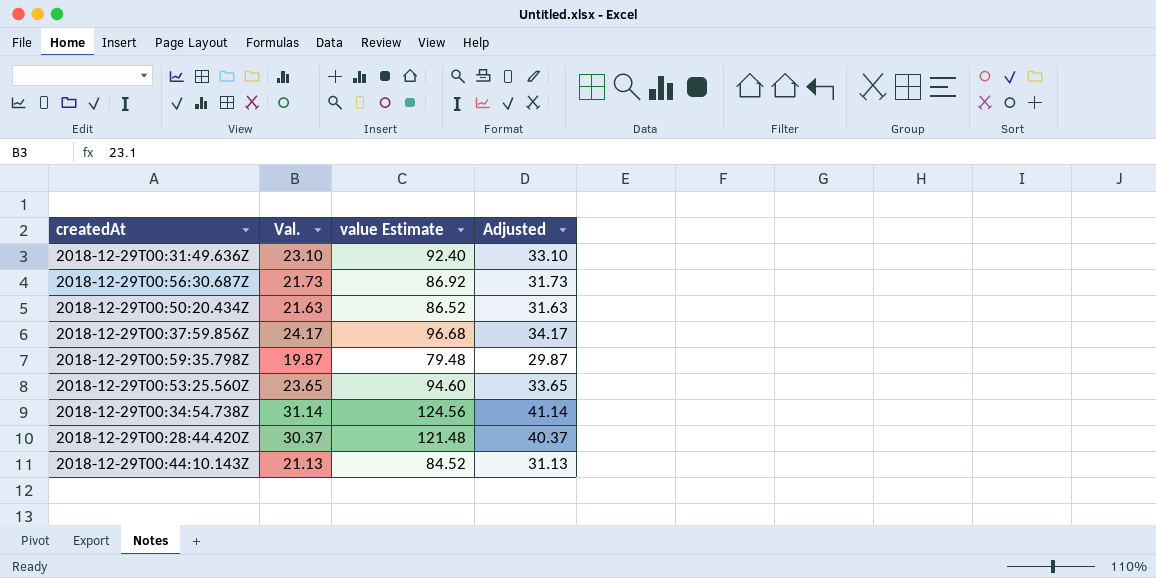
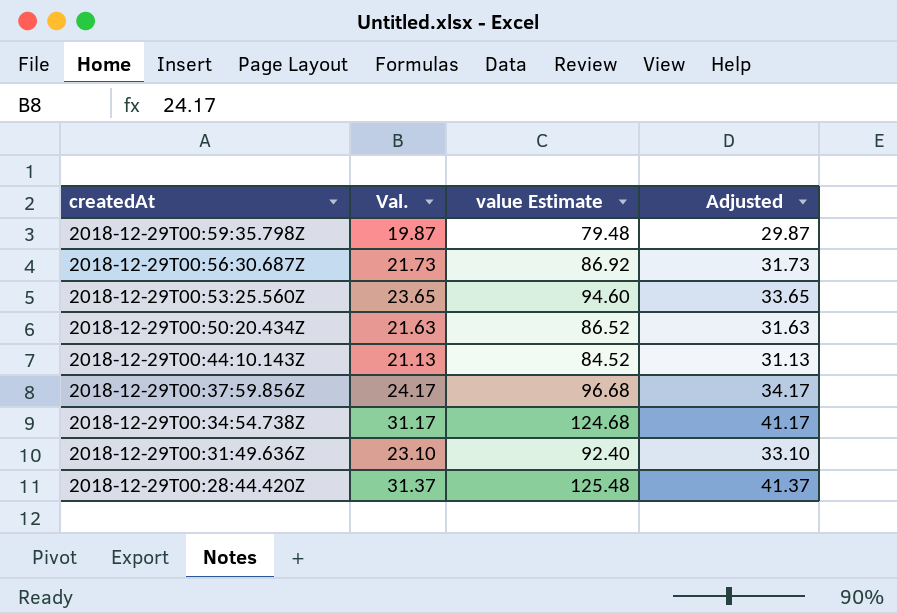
row order: none -> createdAt descending
2018-12-29T00:34:54.738Z | Val.: 31.14 -> 31.17
2018-12-29T00:34:54.738Z | value Estimate: 124.56 -> 124.68
2018-12-29T00:34:54.738Z | Adjusted: 41.14 -> 41.17
2018-12-29T00:28:44.420Z | Val.: 30.37 -> 31.37
2018-12-29T00:28:44.420Z | value Estimate: 121.48 -> 125.48
2018-12-29T00:28:44.420Z | Adjusted: 40.37 -> 41.37

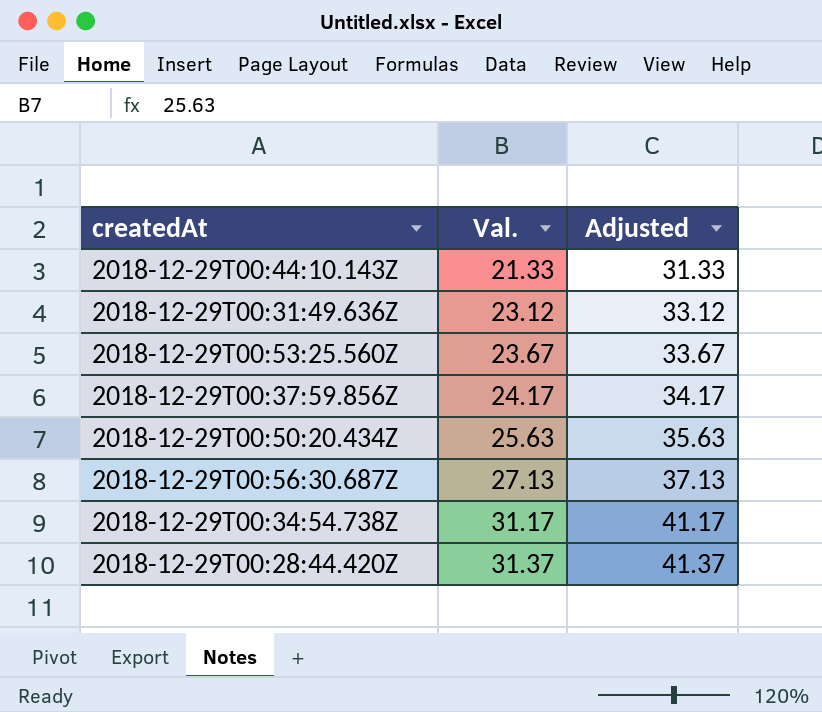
row order: createdAt descending -> Val. ascending
column value Estimate | formula: [Val.] * 4 -> none
row 2018-12-29T00:59:35.798Z: 19.87 | 79.48 | 29.87 -> none
2018-12-29T00:44:10.143Z | Val.: 21.13 -> 21.33
2018-12-29T00:44:10.143Z | Adjusted: 31.13 -> 31.33
2018-12-29T00:31:49.636Z | Val.: 23.10 -> 23.12
2018-12-29T00:31:49.636Z | Adjusted: 33.10 -> 33.12
2018-12-29T00:53:25.560Z | Val.: 23.65 -> 23.67
2018-12-29T00:53:25.560Z | Adjusted: 33.65 -> 33.67
2018-12-29T00:50:20.434Z | Val.: 21.63 -> 25.63
2018-12-29T00:50:20.434Z | Adjusted: 31.63 -> 35.63
2018-12-29T00:56:30.687Z | Val.: 21.73 -> 27.13
2018-12-29T00:56:30.687Z | Adjusted: 31.73 -> 37.13

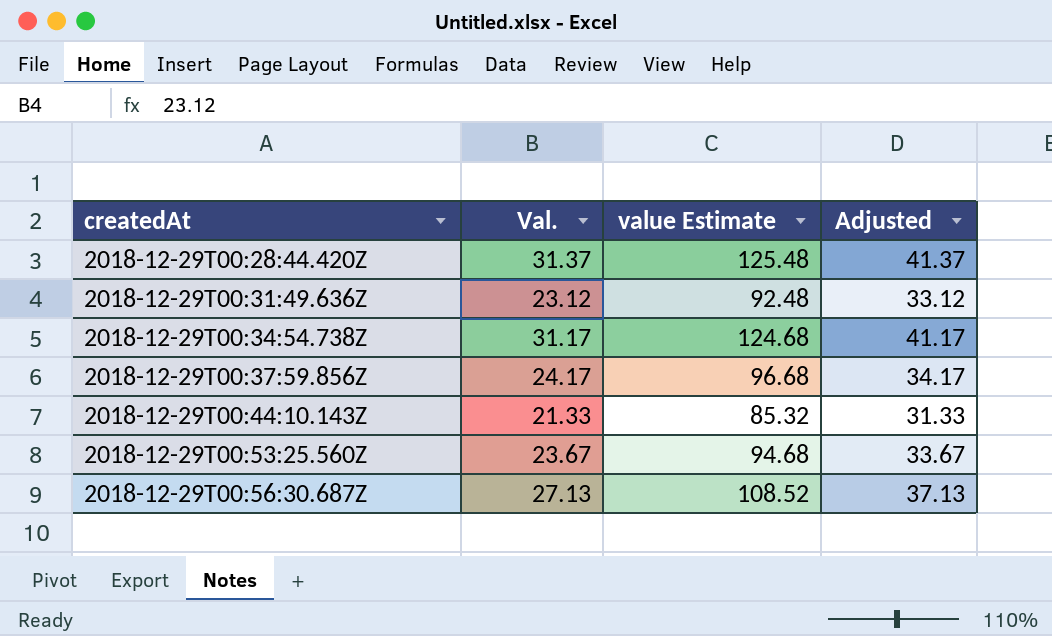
row order: Val. ascending -> createdAt ascending
column value Estimate | formula: none -> [Val.] * 4
row 2018-12-29T00:50:20.434Z: 25.63 | 35.63 -> none

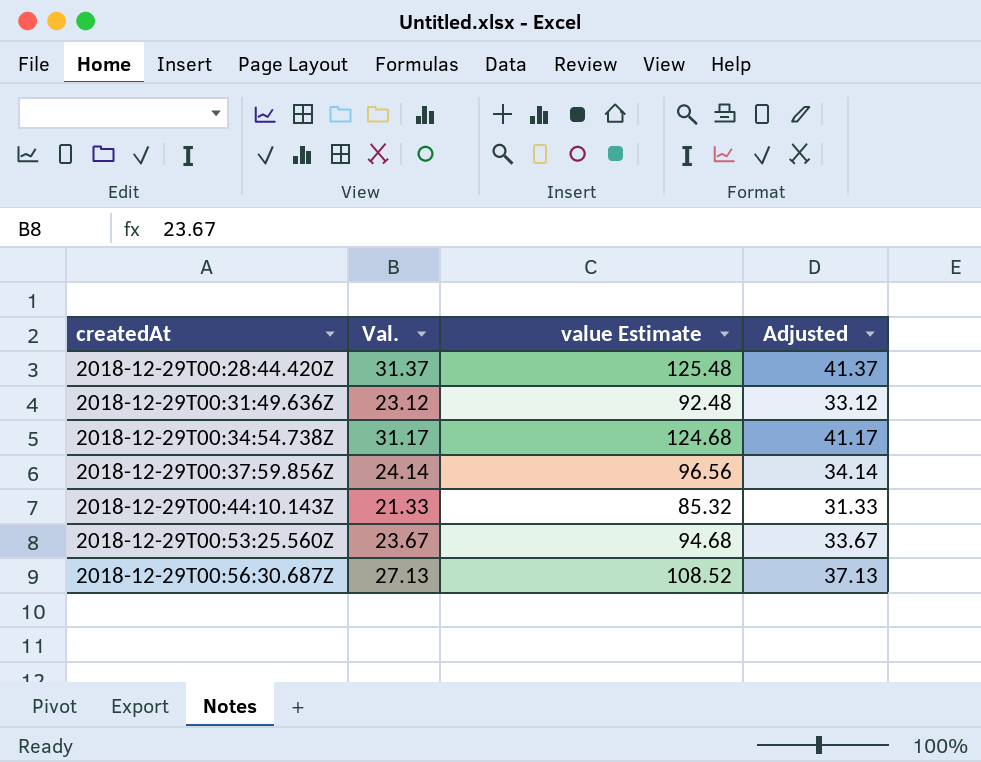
2018-12-29T00:37:59.856Z | Val.: 24.17 -> 24.14
2018-12-29T00:37:59.856Z | value Estimate: 96.68 -> 96.56
2018-12-29T00:37:59.856Z | Adjusted: 34.17 -> 34.14

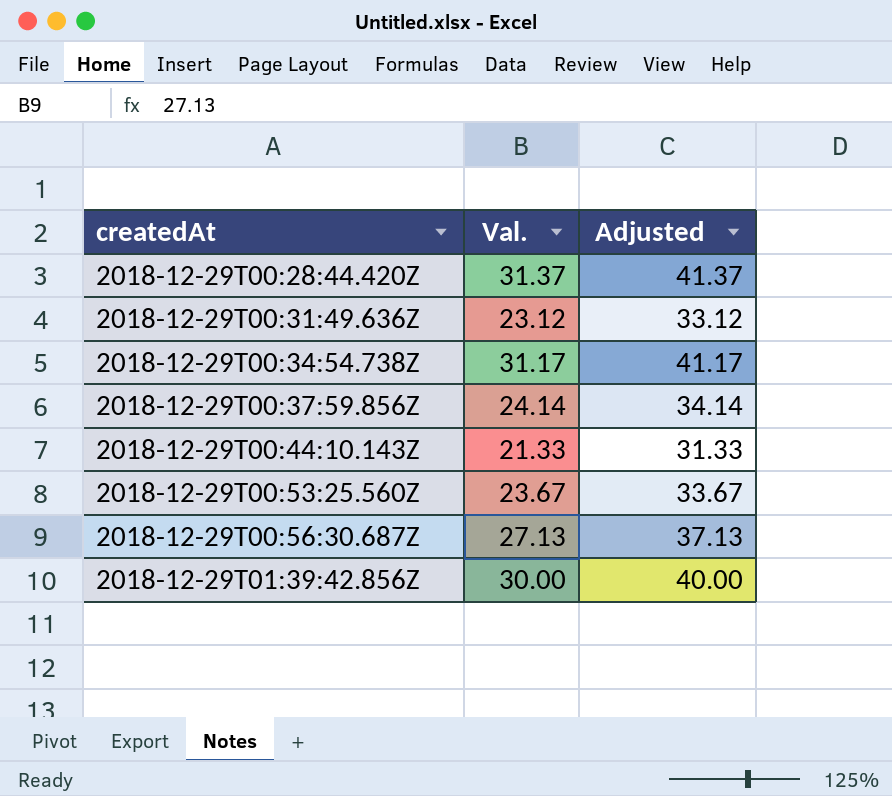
column value Estimate | formula: [Val.] * 4 -> none
row 2018-12-29T01:39:42.856Z: none -> 30.00 | 40.00

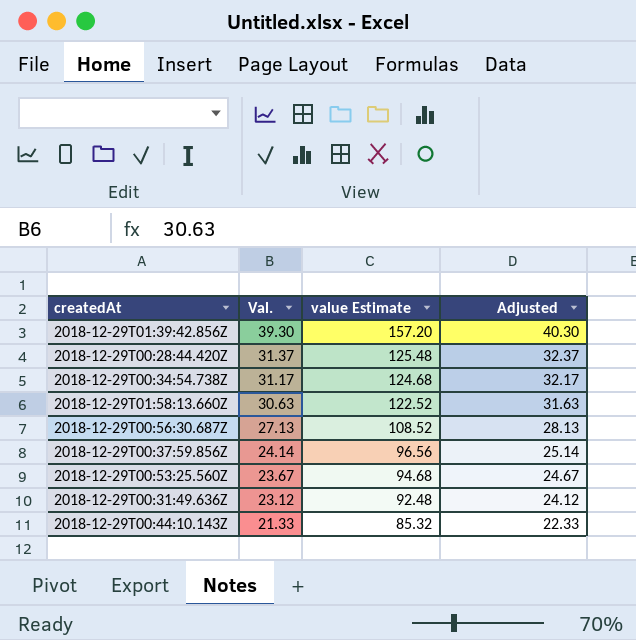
row order: createdAt ascending -> Val. descending
column value Estimate | formula: none -> [Val.] * 4
column Adjusted | formula: [Val.] + 10 -> [Val.] + 1
2018-12-29T01:39:42.856Z | Val.: 30.00 -> 39.30
row 2018-12-29T01:58:13.660Z: none -> 30.63 | 122.52 | 31.63

